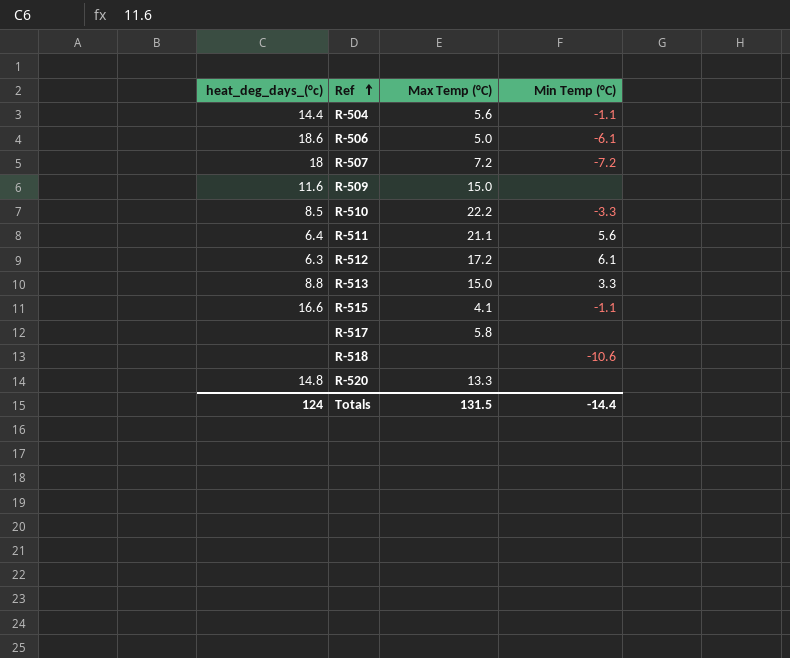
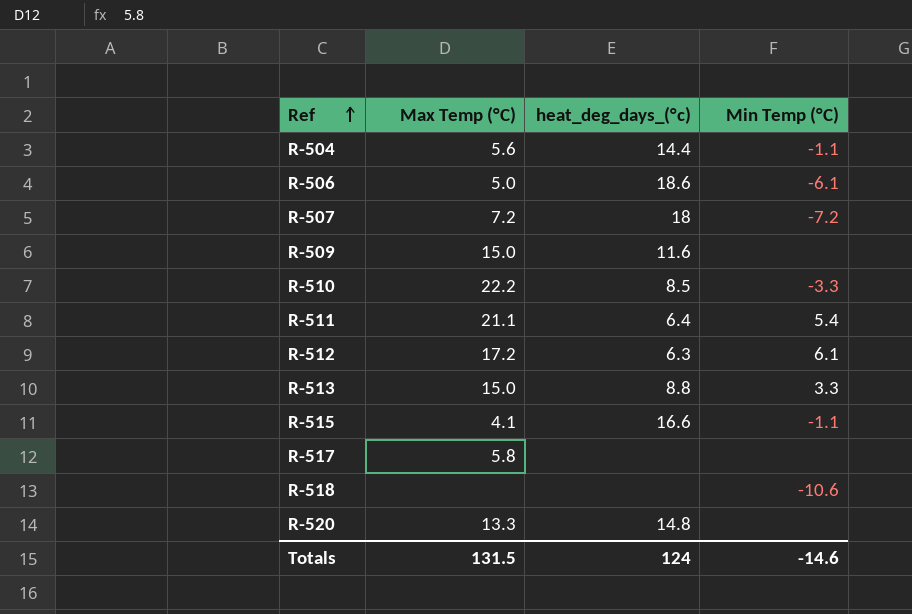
column heat_deg_days_(°c) | position: 1 -> 3
R-511 | Min Temp (°C): 5.6 -> 5.4
Totals | Min Temp (°C): -14.4 -> -14.6

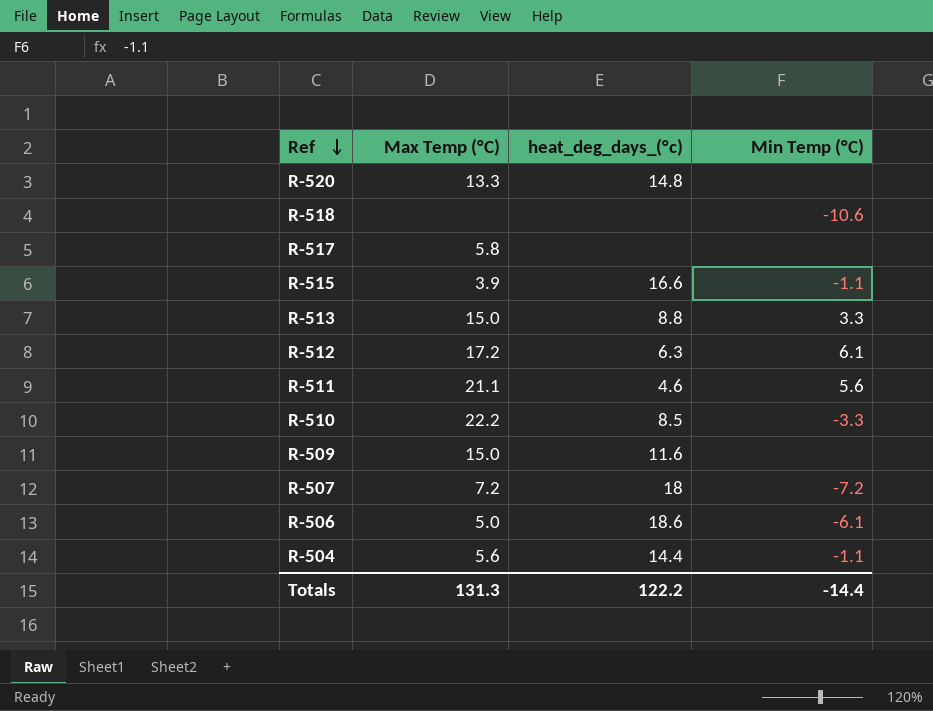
row order: Ref ascending -> Ref descending
R-515 | Max Temp (°C): 4.1 -> 3.9
R-511 | heat_deg_days_(°c): 6.4 -> 4.6
R-511 | Min Temp (°C): 5.4 -> 5.6
Totals | Max Temp (°C): 131.5 -> 131.3
Totals | heat_deg_days_(°c): 124 -> 122.2
Totals | Min Temp (°C): -14.6 -> -14.4

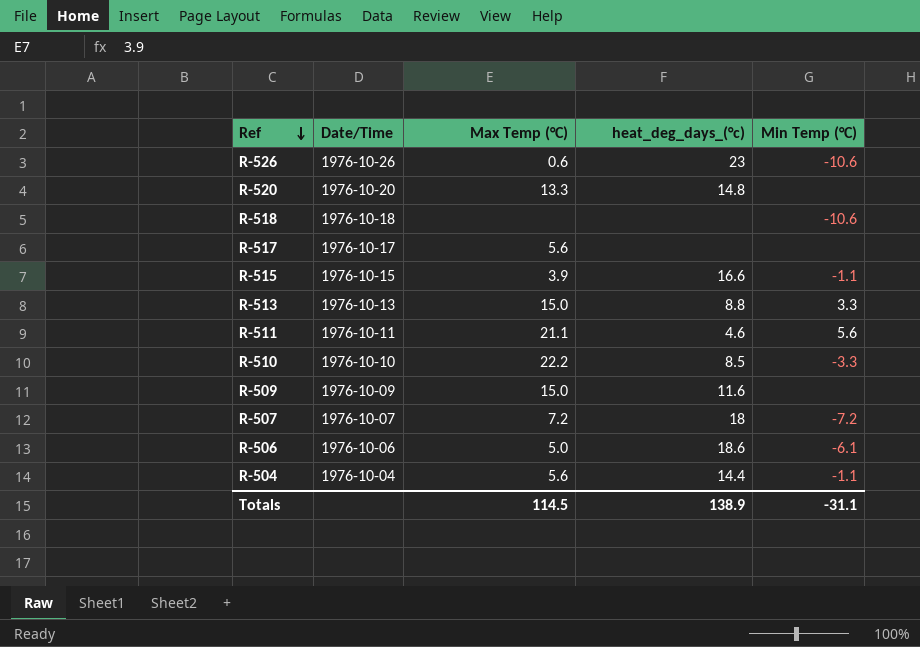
column Date/Time | position: none -> 2
row R-512: 17.2 | 6.3 | 6.1 -> none
row R-526: none -> 1976-10-26 | 0.6 | 23 | -10.6
R-517 | Max Temp (°C): 5.8 -> 5.6
Totals | Max Temp (°C): 131.3 -> 114.5
Totals | heat_deg_days_(°c): 122.2 -> 138.9
Totals | Min Temp (°C): -14.4 -> -31.1

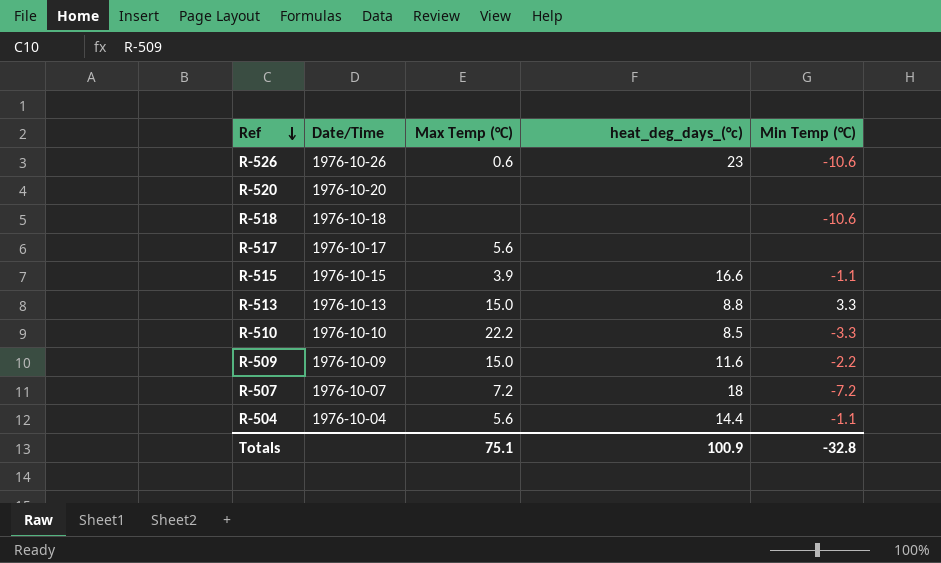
row R-511: 1976-10-11 | 21.1 | 4.6 | 5.6 -> none
row R-506: 1976-10-06 | 5.0 | 18.6 | -6.1 -> none
R-520 | Max Temp (°C): 13.3 -> none
R-520 | heat_deg_days_(°c): 14.8 -> none
R-509 | Min Temp (°C): none -> -2.2
Totals | Max Temp (°C): 114.5 -> 75.1
Totals | heat_deg_days_(°c): 138.9 -> 100.9
Totals | Min Temp (°C): -31.1 -> -32.8

